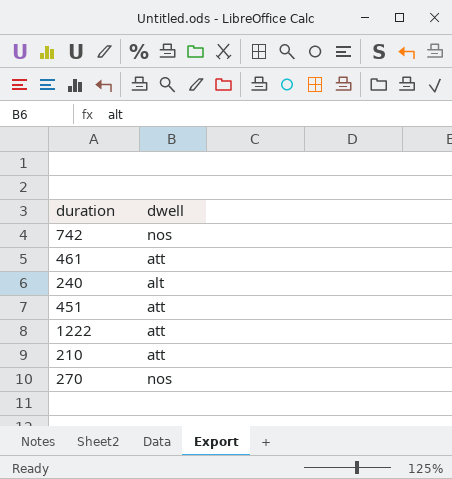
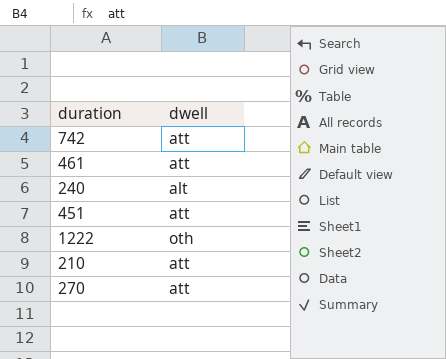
742 | dwell: nos -> att
1222 | dwell: att -> oth
270 | dwell: nos -> att

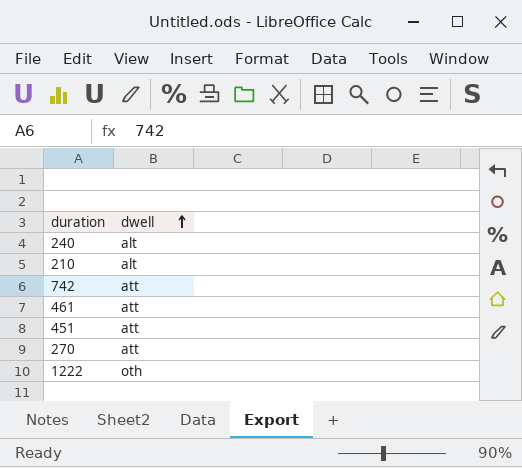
row order: none -> dwell ascending
210 | dwell: att -> alt

